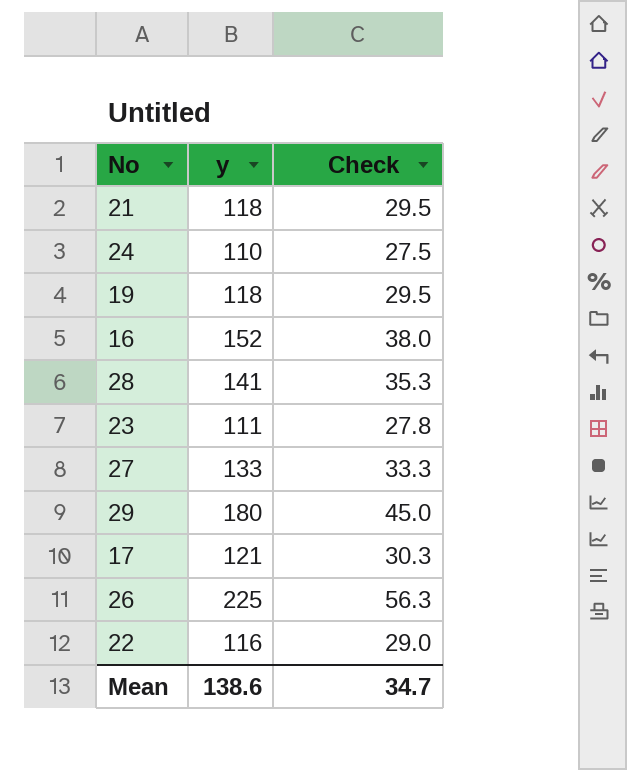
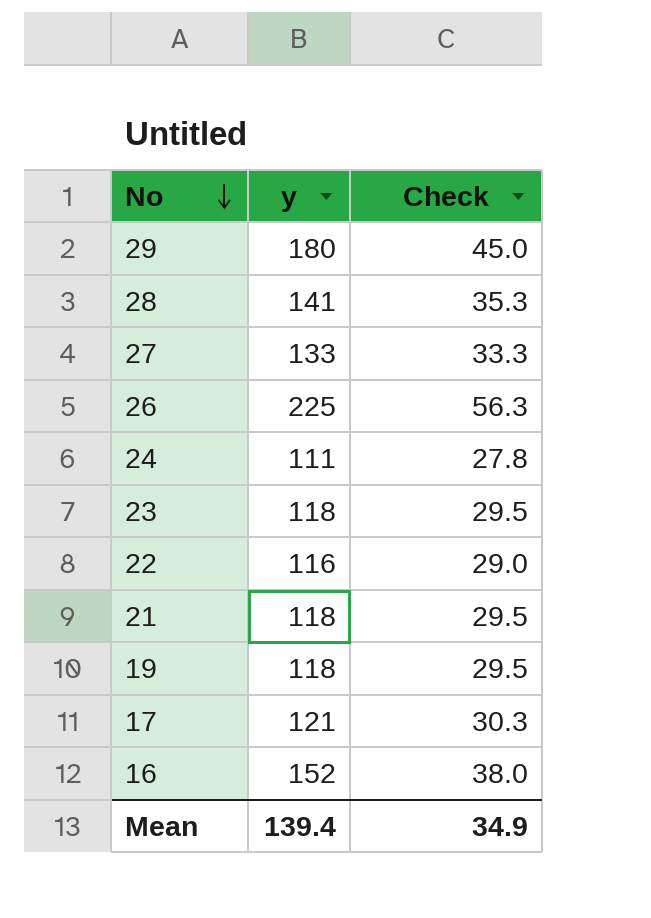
row order: none -> No descending
24 | y: 110 -> 111
24 | Check: 27.5 -> 27.8
23 | y: 111 -> 118
23 | Check: 27.8 -> 29.5
Mean | y: 138.6 -> 139.4
Mean | Check: 34.7 -> 34.9

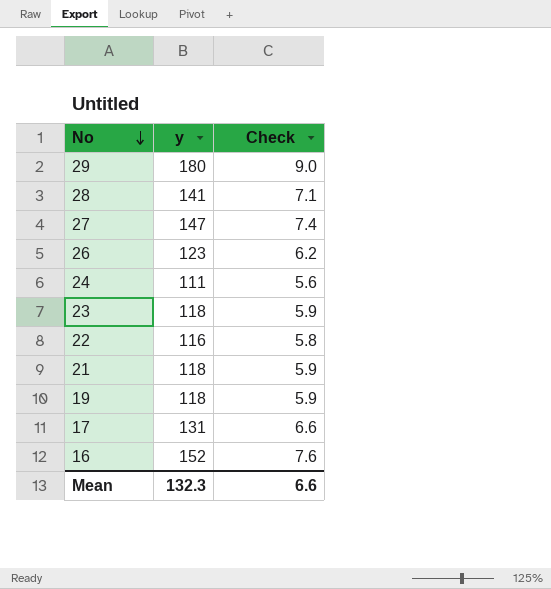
column Check | formula: [y] * 0.25 -> [y] * 0.05
27 | y: 133 -> 147
26 | y: 225 -> 123
17 | y: 121 -> 131
Mean | y: 139.4 -> 132.3
Mean | Check: 34.9 -> 6.6

